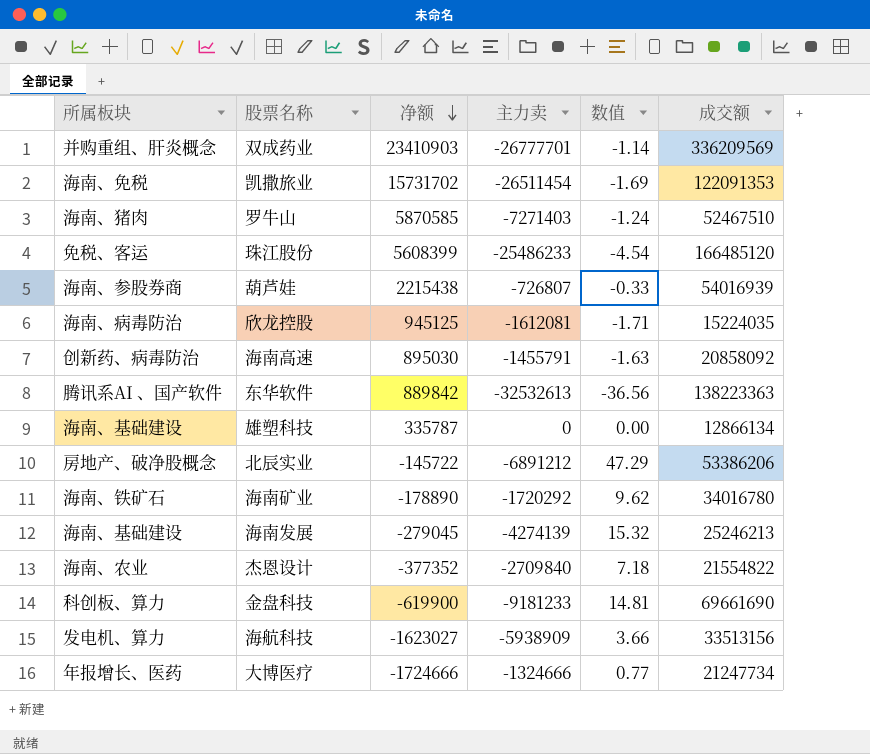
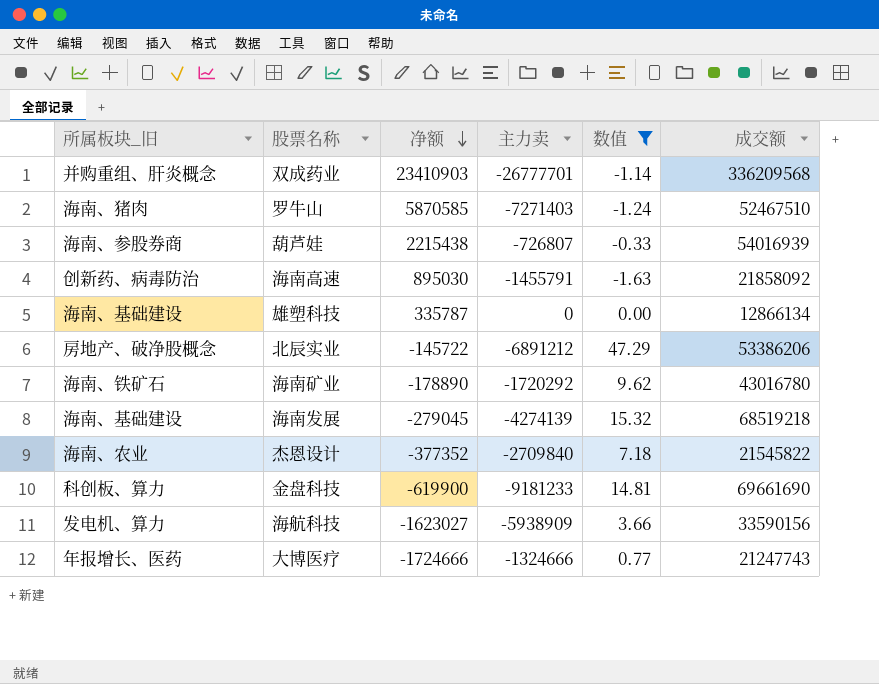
filter: none -> 数值 >= -1.63
column name: 所属板块 -> 所属板块_旧
双成药业 | 成交额: 336209569 -> 336209568
海南高速 | 成交额: 20858092 -> 21858092
海南矿业 | 成交额: 34016780 -> 43016780
海南发展 | 成交额: 25246213 -> 68519218
杰恩设计 | 成交额: 21554822 -> 21545822
海航科技 | 成交额: 33513156 -> 33590156
大博医疗 | 成交额: 21247734 -> 21247743

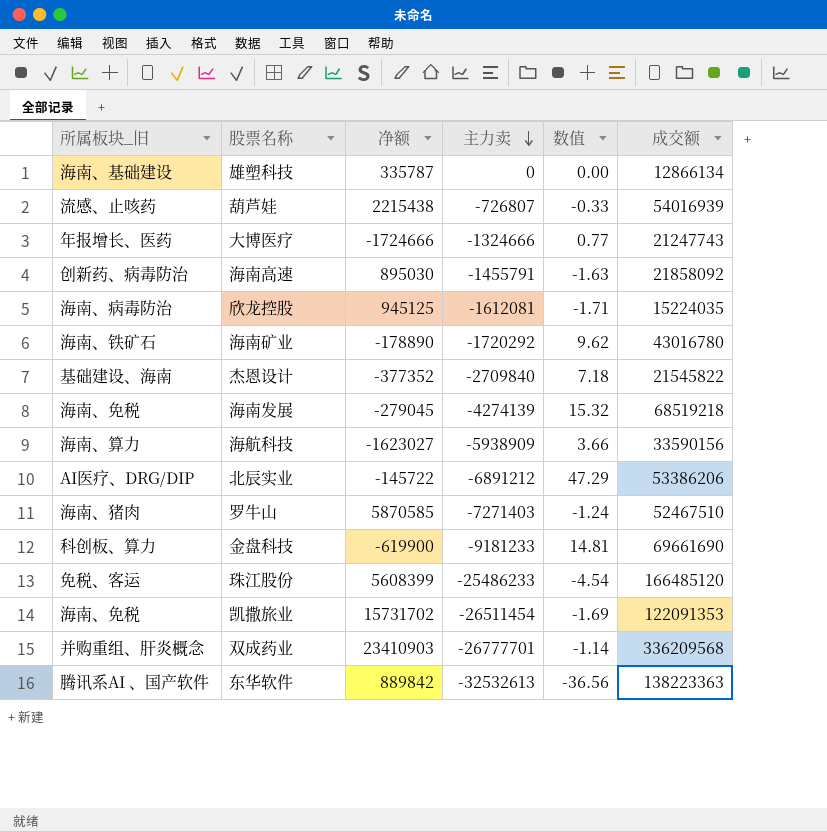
filter: 数值 >= -1.63 -> none
row order: 净额 descending -> 主力卖 descending
葫芦娃 | 所属板块_旧: 海南、参股券商 -> 流感、止咳药
杰恩设计 | 所属板块_旧: 海南、农业 -> 基础建设、海南
海南发展 | 所属板块_旧: 海南、基础建设 -> 海南、免税
海航科技 | 所属板块_旧: 发电机、算力 -> 海南、算力
北辰实业 | 所属板块_旧: 房地产、破净股概念 -> AI医疗、DRG/DIP

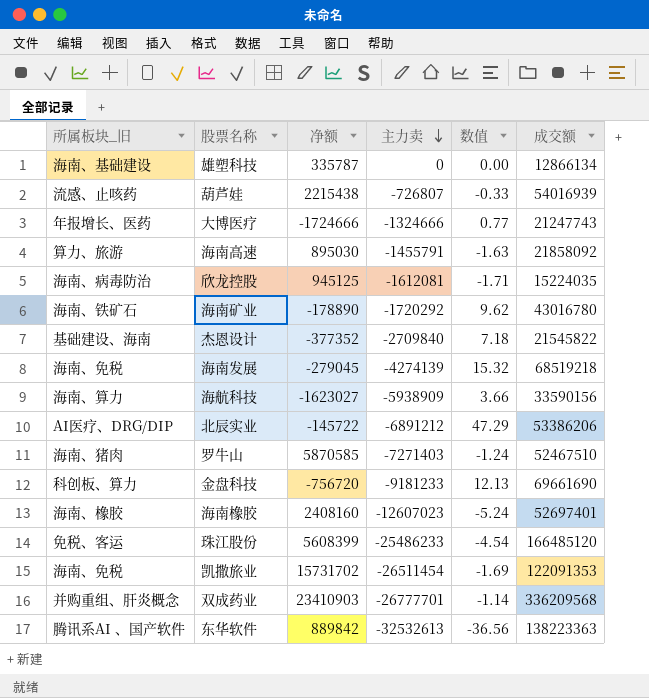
海南高速 | 所属板块_旧: 创新药、病毒防治 -> 算力、旅游
金盘科技 | 净额: -619900 -> -756720
金盘科技 | 数值: 14.81 -> 12.13
row 海南橡胶: none -> 海南、橡胶 | 2408160 | -12607023 | -5.24 | 52697401

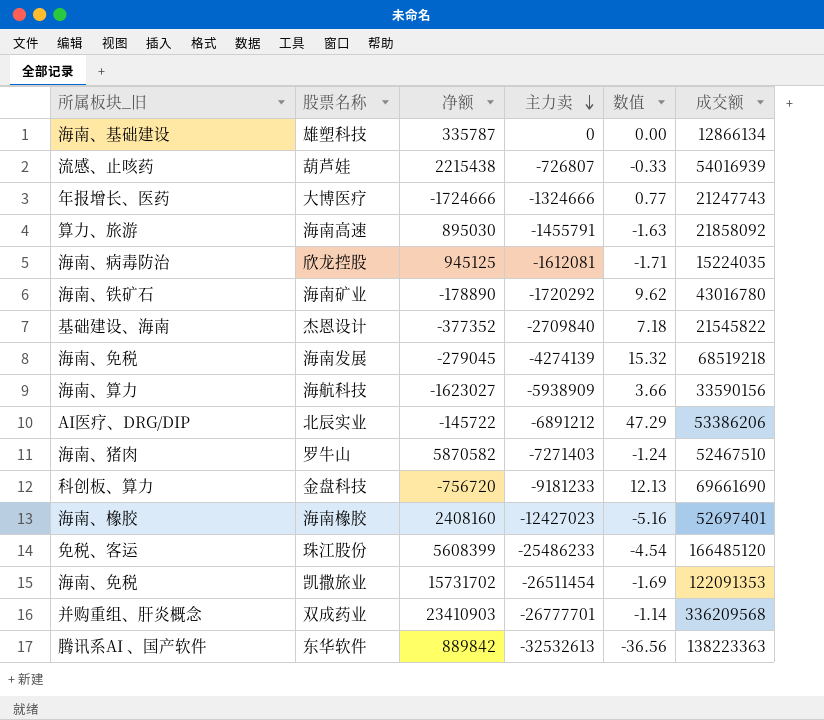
罗牛山 | 净额: 5870585 -> 5870582
海南橡胶 | 主力卖: -12607023 -> -12427023
海南橡胶 | 数值: -5.24 -> -5.16

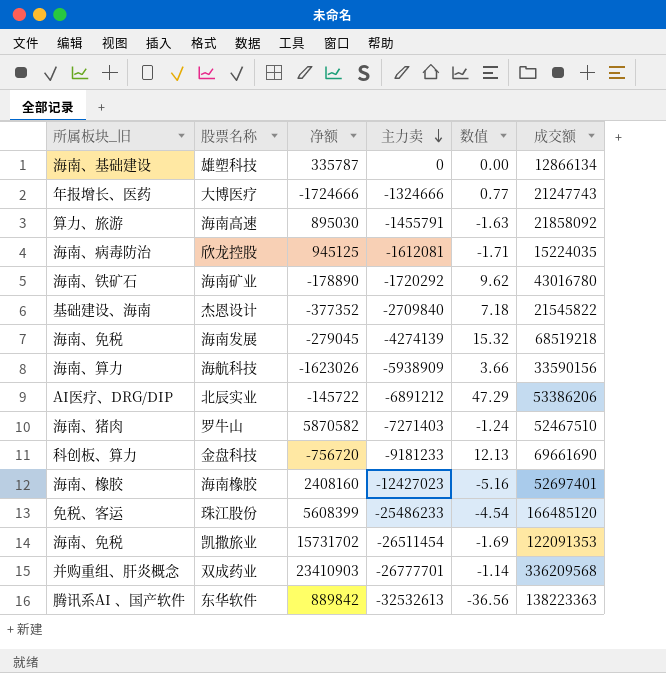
row 葫芦娃: 流感、止咳药 | 2215438 | -726807 | -0.33 | 54016939 -> none
海航科技 | 净额: -1623027 -> -1623026

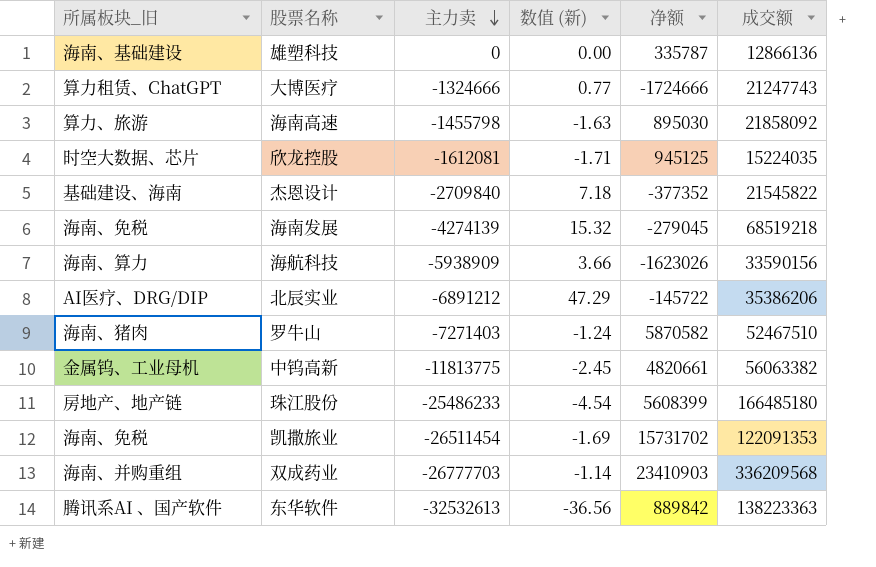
column name: 数值 -> 数值 (新)
column 净额 | position: 3 -> 5
row 海南矿业: 海南、铁矿石 | -178890 | -1720292 | 9.62 | 43016780 -> none
row 金盘科技: 科创板、算力 | -756720 | -9181233 | 12.13 | 69661690 -> none
row 海南橡胶: 海南、橡胶 | 2408160 | -12427023 | -5.16 | 52697401 -> none
雄塑科技 | 成交额: 12866134 -> 12866136
大博医疗 | 所属板块_旧: 年报增长、医药 -> 算力租赁、ChatGPT
海南高速 | 主力卖: -1455791 -> -1455798
欣龙控股 | 所属板块_旧: 海南、病毒防治 -> 时空大数据、芯片
北辰实业 | 成交额: 53386206 -> 35386206
row 中钨高新: none -> 金属钨、工业母机 | -11813775 | -2.45 | 4820661 | 56063382
珠江股份 | 所属板块_旧: 免税、客运 -> 房地产、地产链
珠江股份 | 成交额: 166485120 -> 166485180
双成药业 | 所属板块_旧: 并购重组、肝炎概念 -> 海南、并购重组
双成药业 | 主力卖: -26777701 -> -26777703

